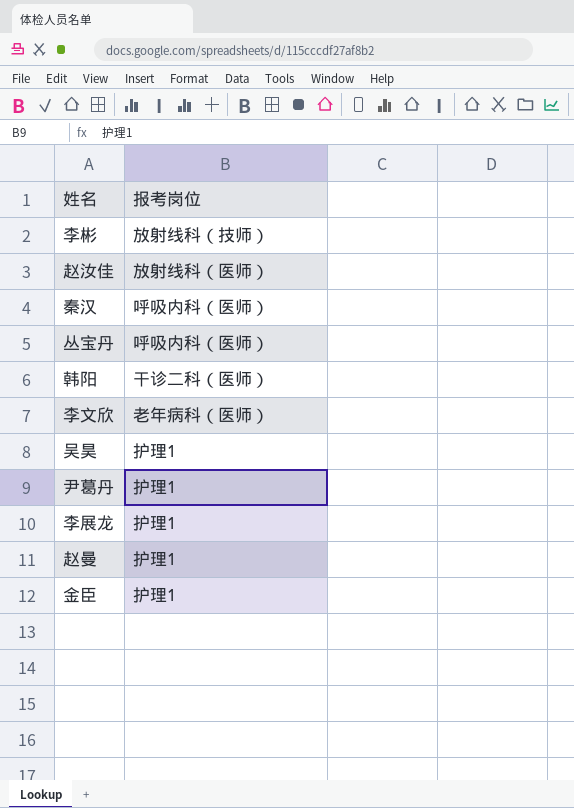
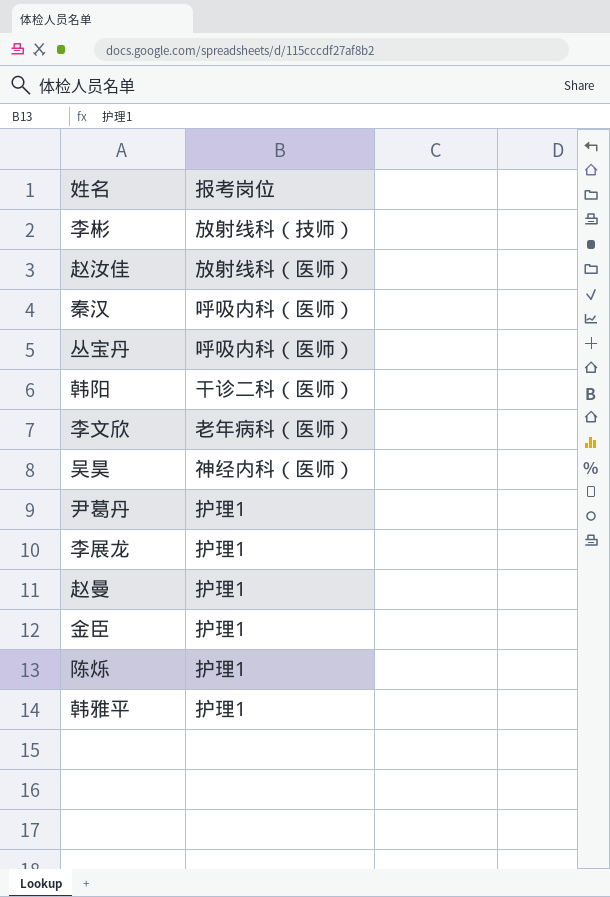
吴昊 | 报考岗位: 护理1 -> 神经内科（医师）
row 陈烁: none -> 护理1
row 韩雅平: none -> 护理1

